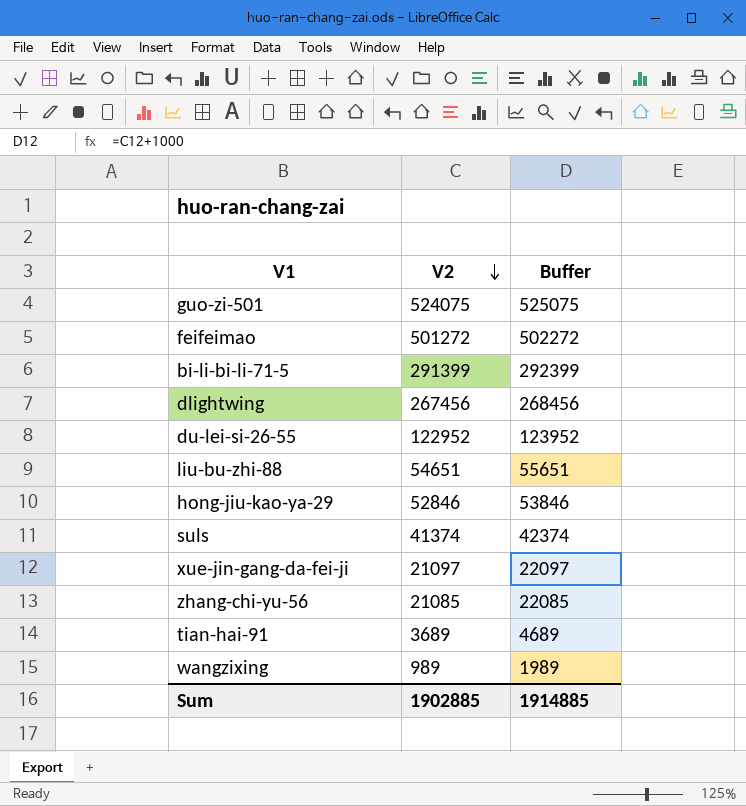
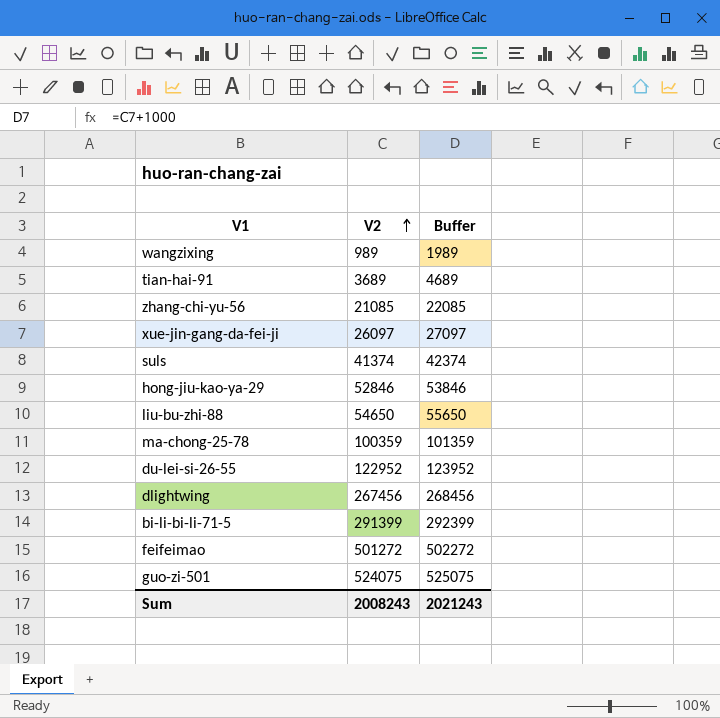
row order: V2 descending -> V2 ascending
xue-jin-gang-da-fei-ji | V2: 21097 -> 26097
xue-jin-gang-da-fei-ji | Buffer: 22097 -> 27097
liu-bu-zhi-88 | V2: 54651 -> 54650
liu-bu-zhi-88 | Buffer: 55651 -> 55650
row ma-chong-25-78: none -> 100359 | 101359
Sum | V2: 1902885 -> 2008243
Sum | Buffer: 1914885 -> 2021243

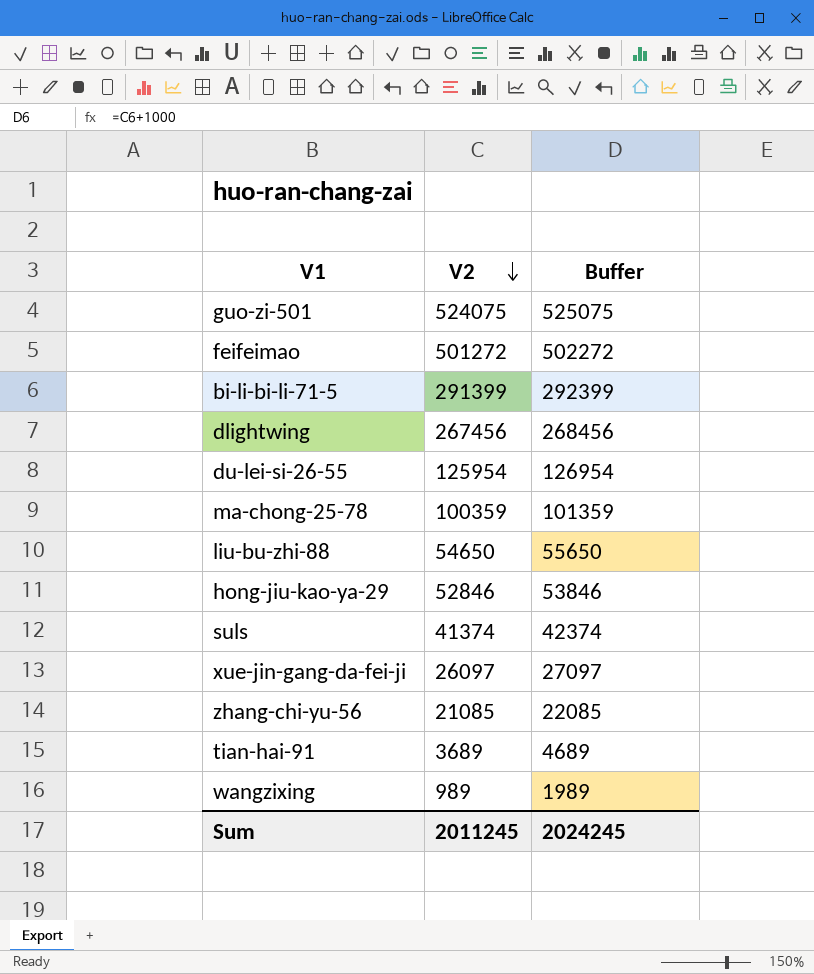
row order: V2 ascending -> V2 descending
du-lei-si-26-55 | V2: 122952 -> 125954
du-lei-si-26-55 | Buffer: 123952 -> 126954
Sum | V2: 2008243 -> 2011245
Sum | Buffer: 2021243 -> 2024245

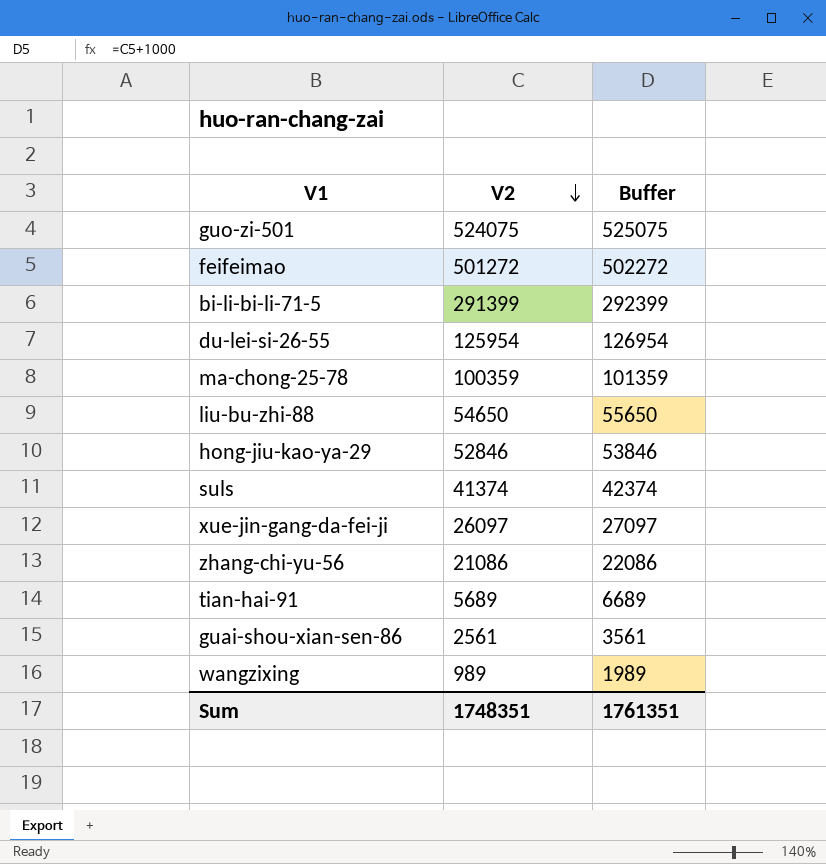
row dlightwing: 267456 | 268456 -> none
zhang-chi-yu-56 | V2: 21085 -> 21086
zhang-chi-yu-56 | Buffer: 22085 -> 22086
tian-hai-91 | V2: 3689 -> 5689
tian-hai-91 | Buffer: 4689 -> 6689
row guai-shou-xian-sen-86: none -> 2561 | 3561
Sum | V2: 2011245 -> 1748351
Sum | Buffer: 2024245 -> 1761351

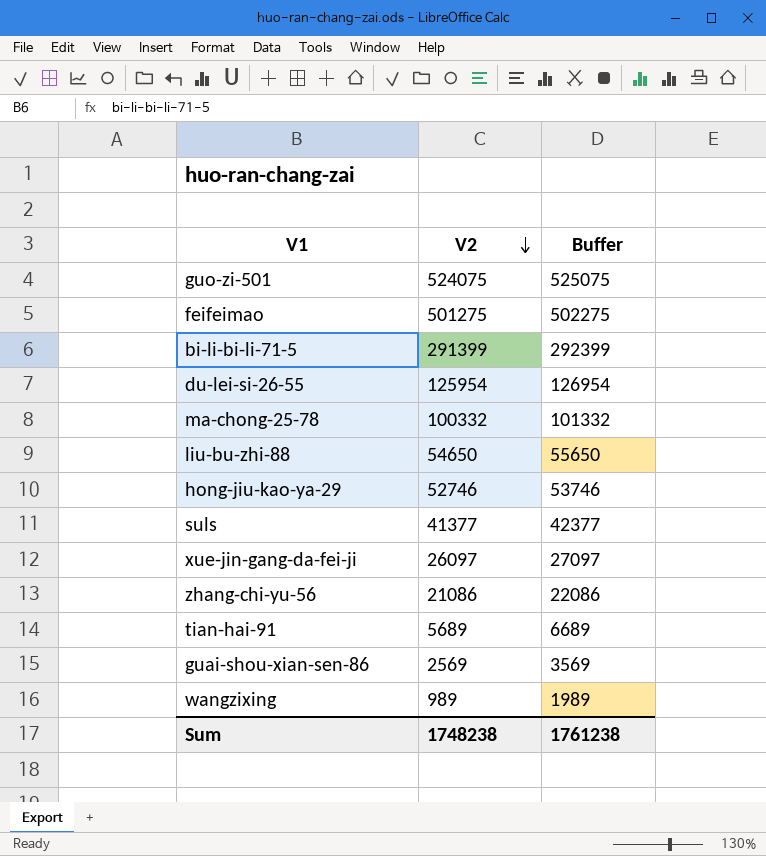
feifeimao | V2: 501272 -> 501275
feifeimao | Buffer: 502272 -> 502275
ma-chong-25-78 | V2: 100359 -> 100332
ma-chong-25-78 | Buffer: 101359 -> 101332
hong-jiu-kao-ya-29 | V2: 52846 -> 52746
hong-jiu-kao-ya-29 | Buffer: 53846 -> 53746
suls | V2: 41374 -> 41377
suls | Buffer: 42374 -> 42377
guai-shou-xian-sen-86 | V2: 2561 -> 2569
guai-shou-xian-sen-86 | Buffer: 3561 -> 3569
Sum | V2: 1748351 -> 1748238
Sum | Buffer: 1761351 -> 1761238

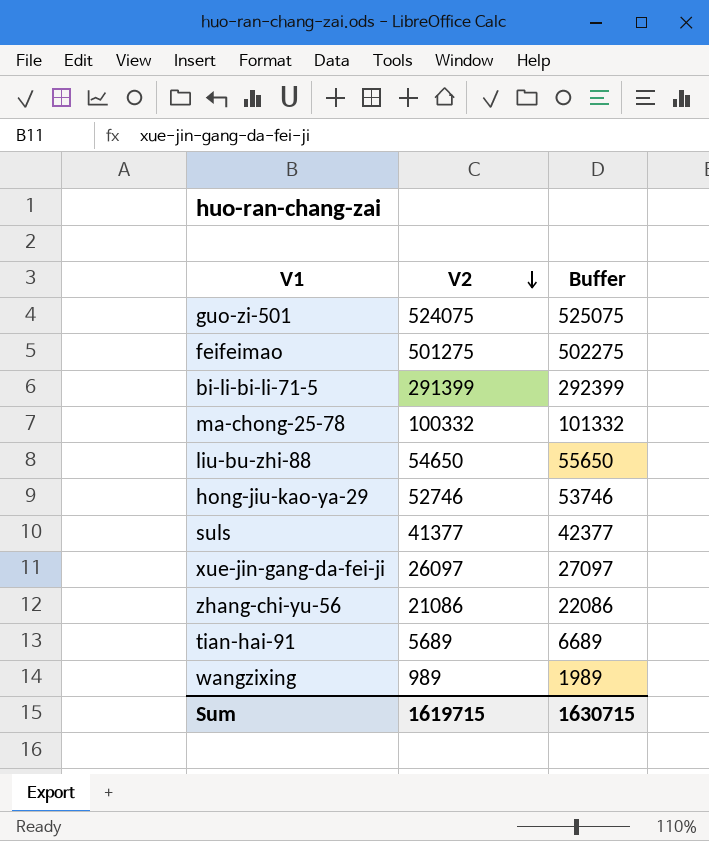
row du-lei-si-26-55: 125954 | 126954 -> none
row guai-shou-xian-sen-86: 2569 | 3569 -> none
Sum | V2: 1748238 -> 1619715
Sum | Buffer: 1761238 -> 1630715

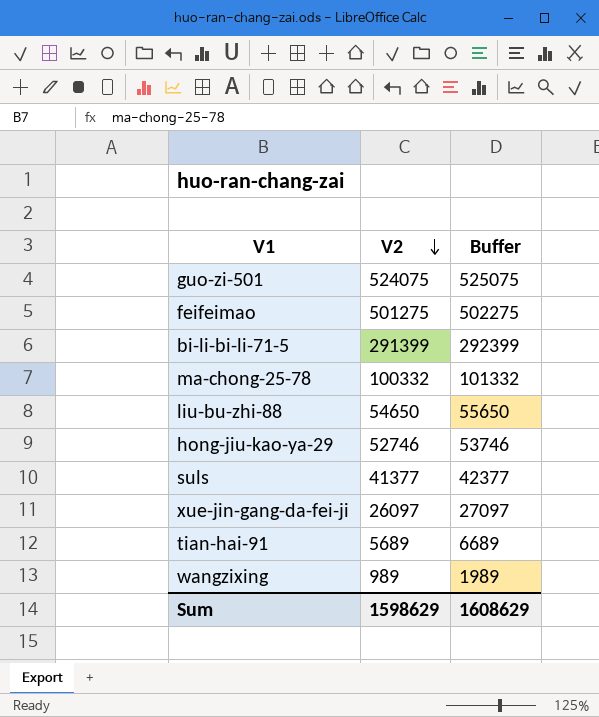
row zhang-chi-yu-56: 21086 | 22086 -> none
Sum | V2: 1619715 -> 1598629
Sum | Buffer: 1630715 -> 1608629

